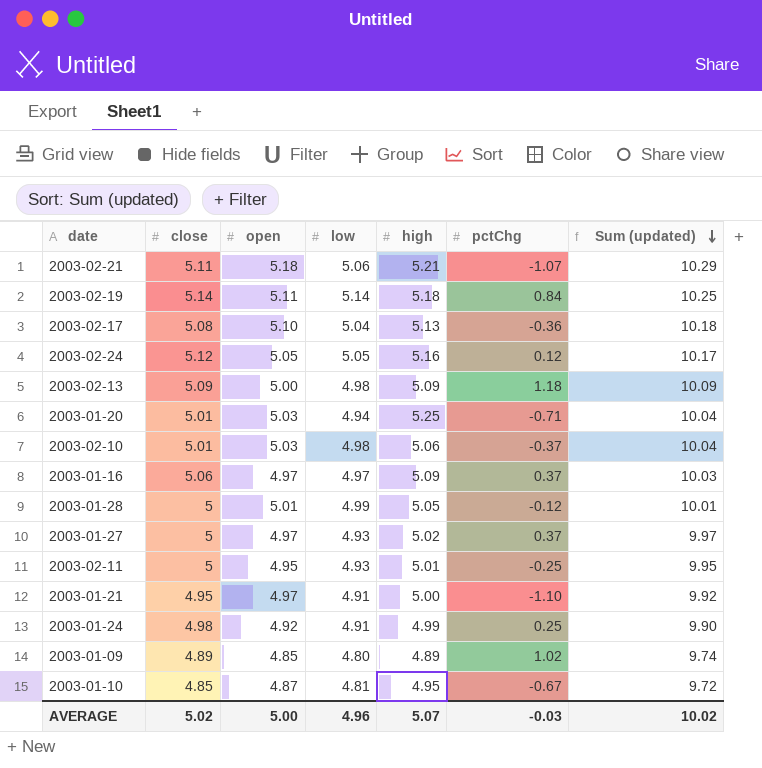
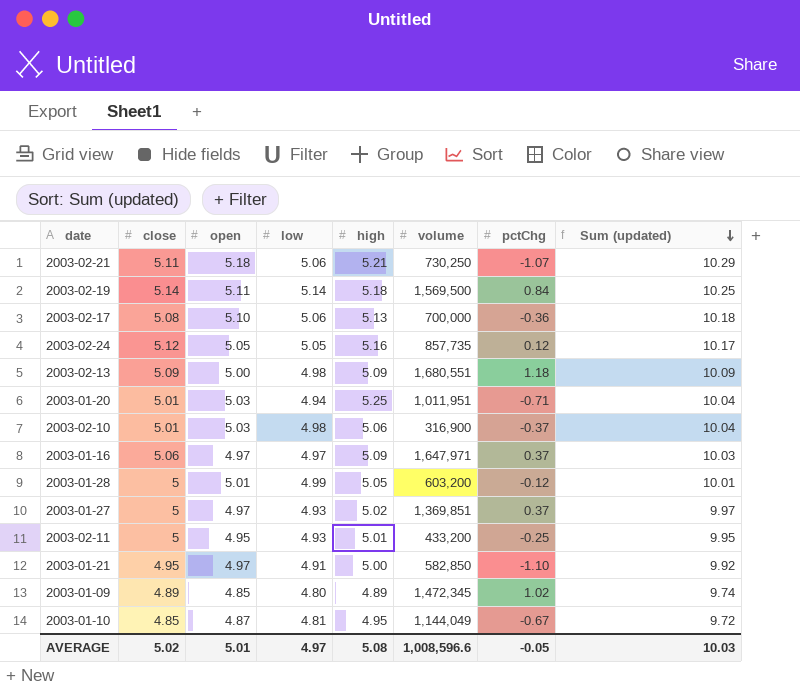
column volume | position: none -> 6
row 2003-01-24: 4.98 | 4.92 | 4.91 | 4.99 | 0.25 | 9.90 -> none
2003-02-17 | low: 5.04 -> 5.06
AVERAGE | open: 5.00 -> 5.01
AVERAGE | low: 4.96 -> 4.97
AVERAGE | high: 5.07 -> 5.08
AVERAGE | pctChg: -0.03 -> -0.05
AVERAGE | Sum (updated): 10.02 -> 10.03

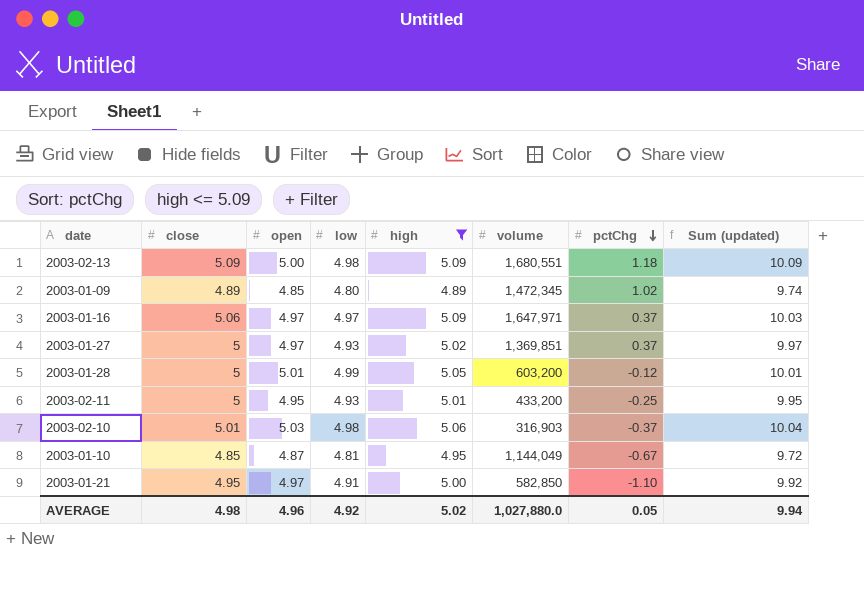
filter: none -> high <= 5.09
row order: Sum (updated) descending -> pctChg descending
2003-02-10 | volume: 316,900 -> 316,903
AVERAGE | close: 5.02 -> 4.98
AVERAGE | open: 5.01 -> 4.96
AVERAGE | low: 4.97 -> 4.92
AVERAGE | high: 5.08 -> 5.02
AVERAGE | volume: 1,008,596.6 -> 1,027,880.0
AVERAGE | pctChg: -0.05 -> 0.05
AVERAGE | Sum (updated): 10.03 -> 9.94

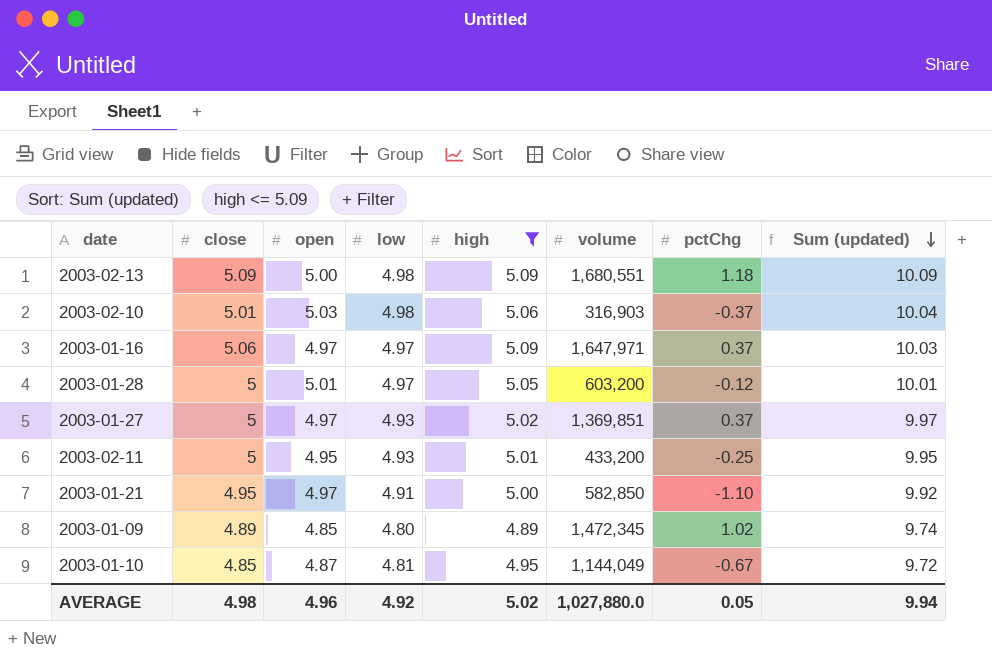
row order: pctChg descending -> Sum (updated) descending
2003-01-28 | low: 4.99 -> 4.97

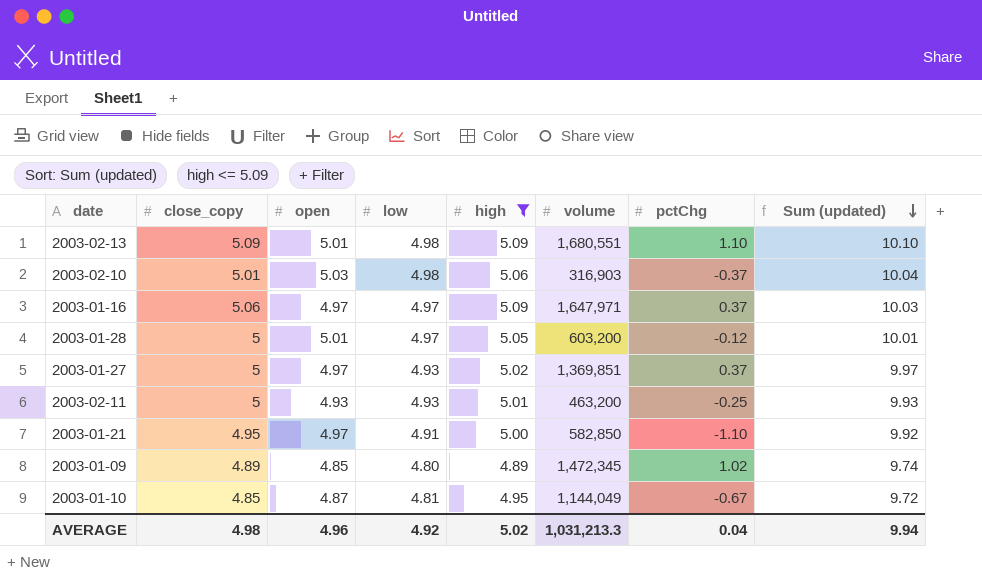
column name: close -> close_copy
2003-02-13 | open: 5.00 -> 5.01
2003-02-13 | pctChg: 1.18 -> 1.10
2003-02-13 | Sum (updated): 10.09 -> 10.10
2003-02-11 | open: 4.95 -> 4.93
2003-02-11 | volume: 433,200 -> 463,200
2003-02-11 | Sum (updated): 9.95 -> 9.93
AVERAGE | volume: 1,027,880.0 -> 1,031,213.3
AVERAGE | pctChg: 0.05 -> 0.04

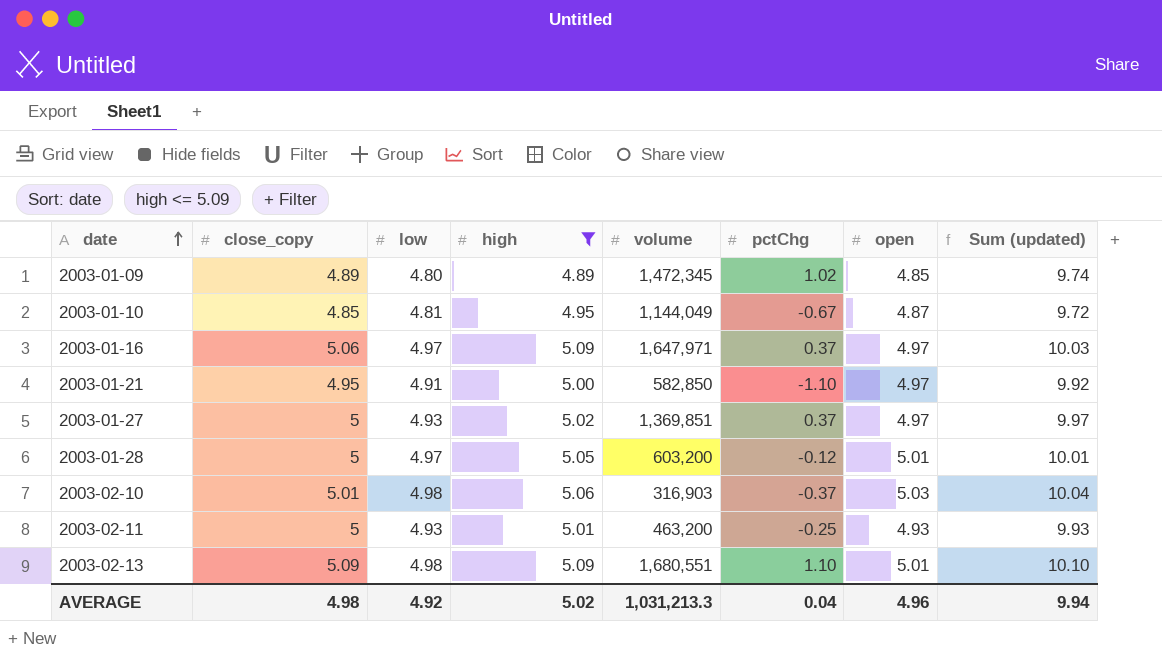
row order: Sum (updated) descending -> date ascending
column open | position: 3 -> 7

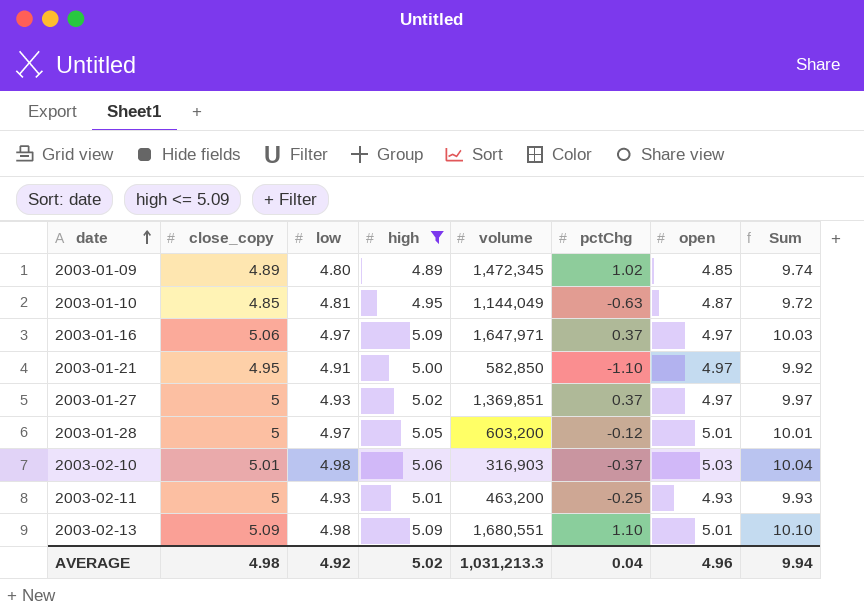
column name: Sum (updated) -> Sum
2003-01-10 | pctChg: -0.67 -> -0.63

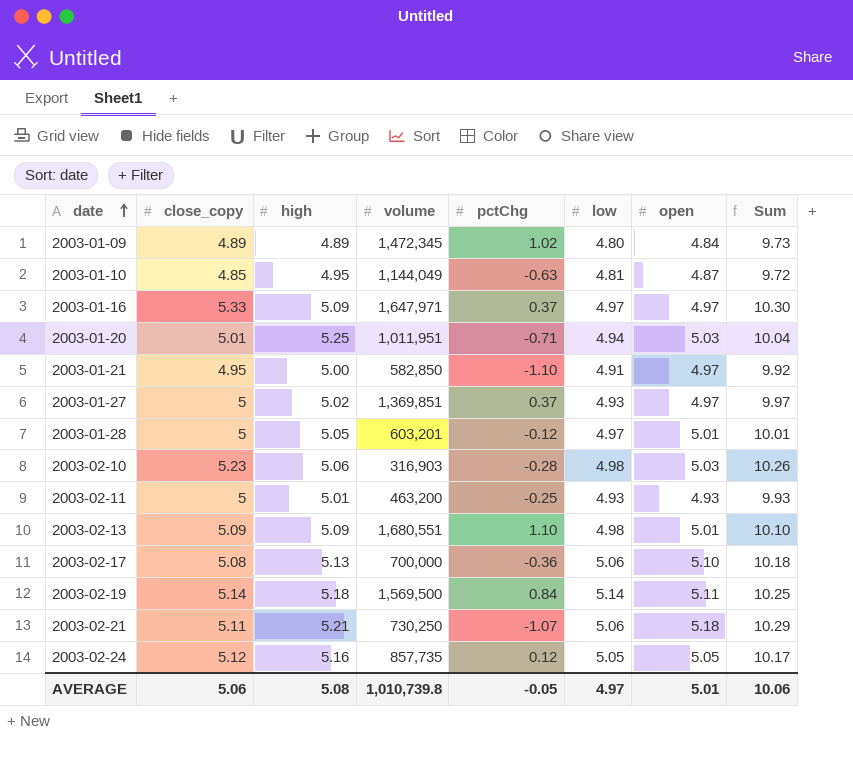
filter: high <= 5.09 -> none
column low | position: 3 -> 6
2003-01-09 | open: 4.85 -> 4.84
2003-01-09 | Sum: 9.74 -> 9.73
2003-01-16 | close_copy: 5.06 -> 5.33
2003-01-16 | Sum: 10.03 -> 10.30
2003-01-28 | volume: 603,200 -> 603,201
2003-02-10 | close_copy: 5.01 -> 5.23
2003-02-10 | pctChg: -0.37 -> -0.28
2003-02-10 | Sum: 10.04 -> 10.26
AVERAGE | close_copy: 4.98 -> 5.06
AVERAGE | high: 5.02 -> 5.08
AVERAGE | volume: 1,031,213.3 -> 1,010,739.8
AVERAGE | pctChg: 0.04 -> -0.05
AVERAGE | low: 4.92 -> 4.97
AVERAGE | open: 4.96 -> 5.01
AVERAGE | Sum: 9.94 -> 10.06

